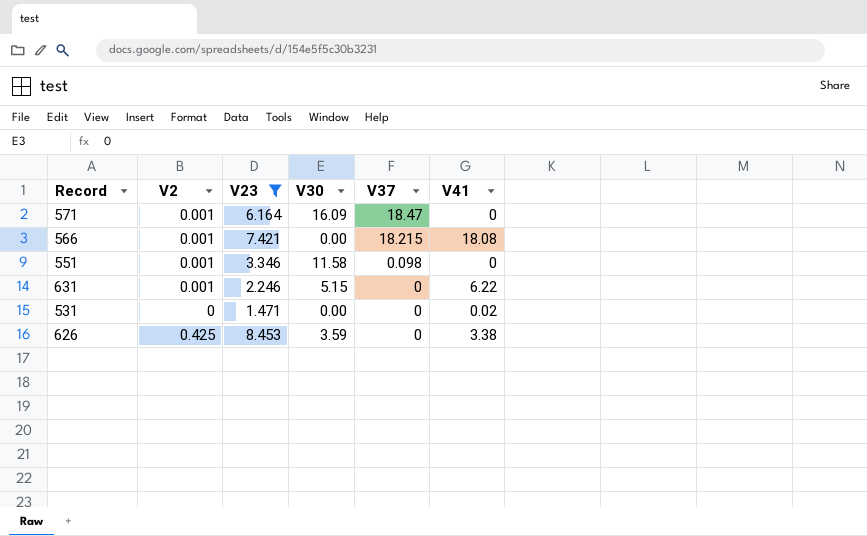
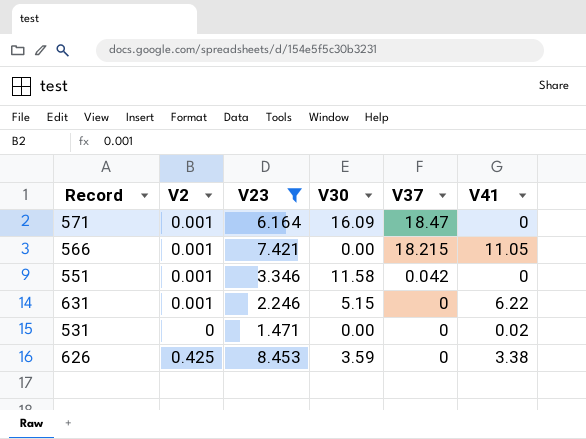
566 | V41: 18.08 -> 11.05
551 | V37: 0.098 -> 0.042

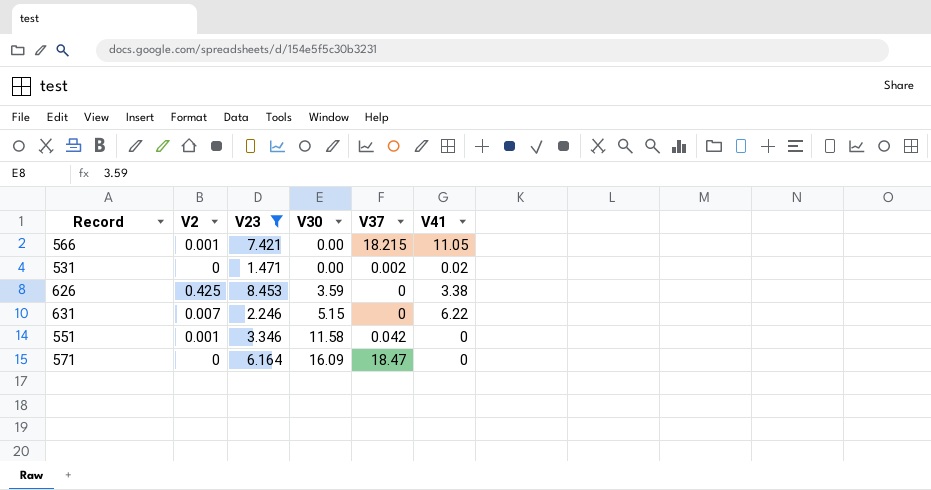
row order: V37 descending -> V30 ascending
531 | V37: 0 -> 0.002
631 | V2: 0.001 -> 0.007
571 | V2: 0.001 -> 0

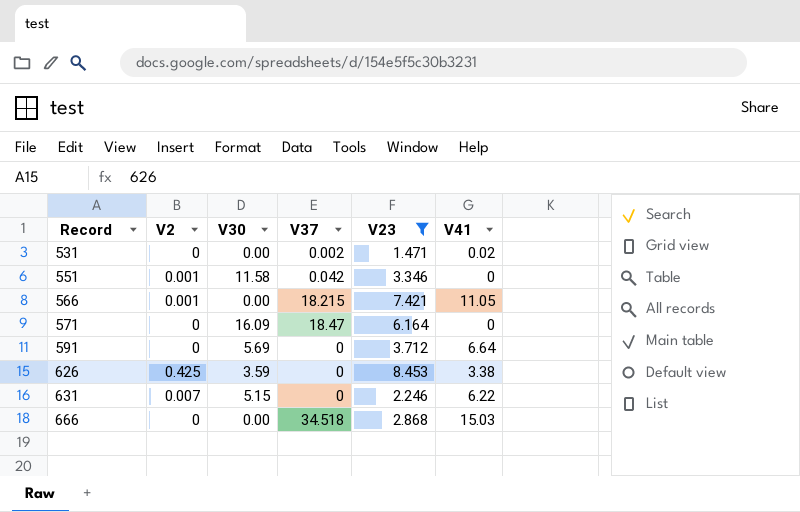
row order: V30 ascending -> Record ascending
column V23 | position: 3 -> 5
row 591: none -> 0 | 5.69 | 0 | 3.712 | 6.64
row 666: none -> 0 | 0.00 | 34.518 | 2.868 | 15.03

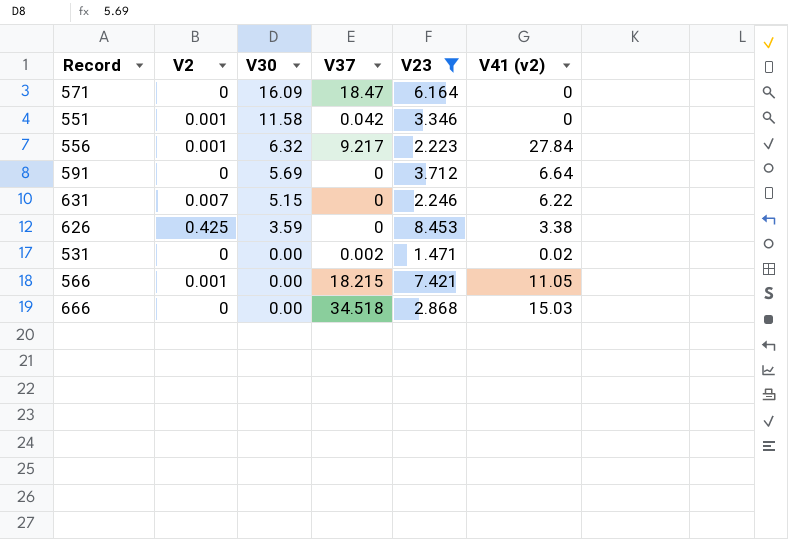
row order: Record ascending -> V30 descending
column name: V41 -> V41 (v2)
row 556: none -> 0.001 | 6.32 | 9.217 | 2.223 | 27.84

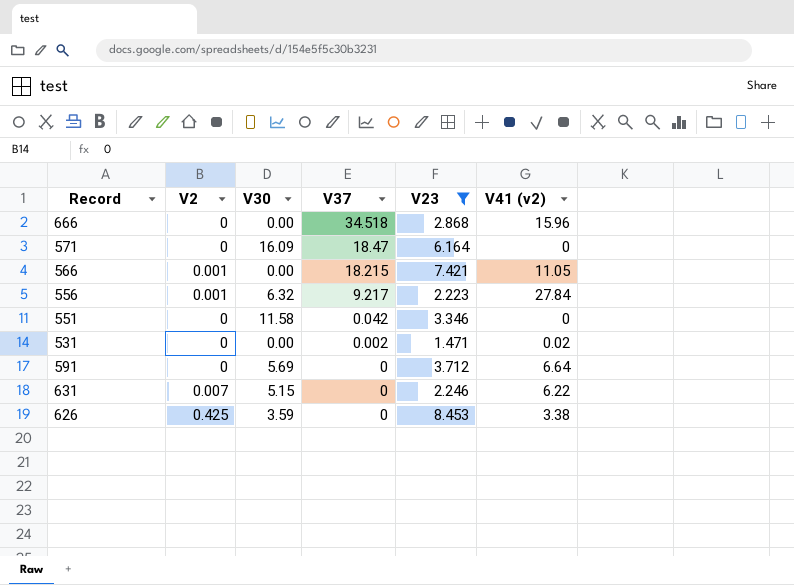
row order: V30 descending -> V37 descending
666 | V41 (v2): 15.03 -> 15.96
551 | V2: 0.001 -> 0

